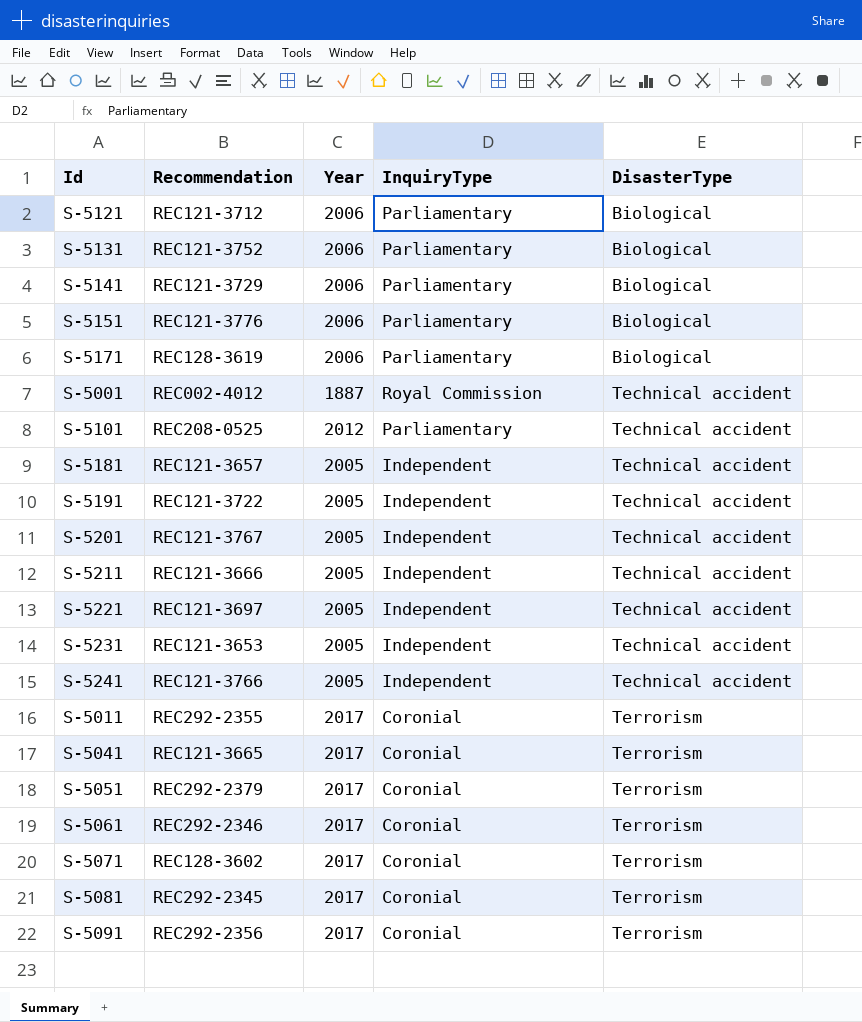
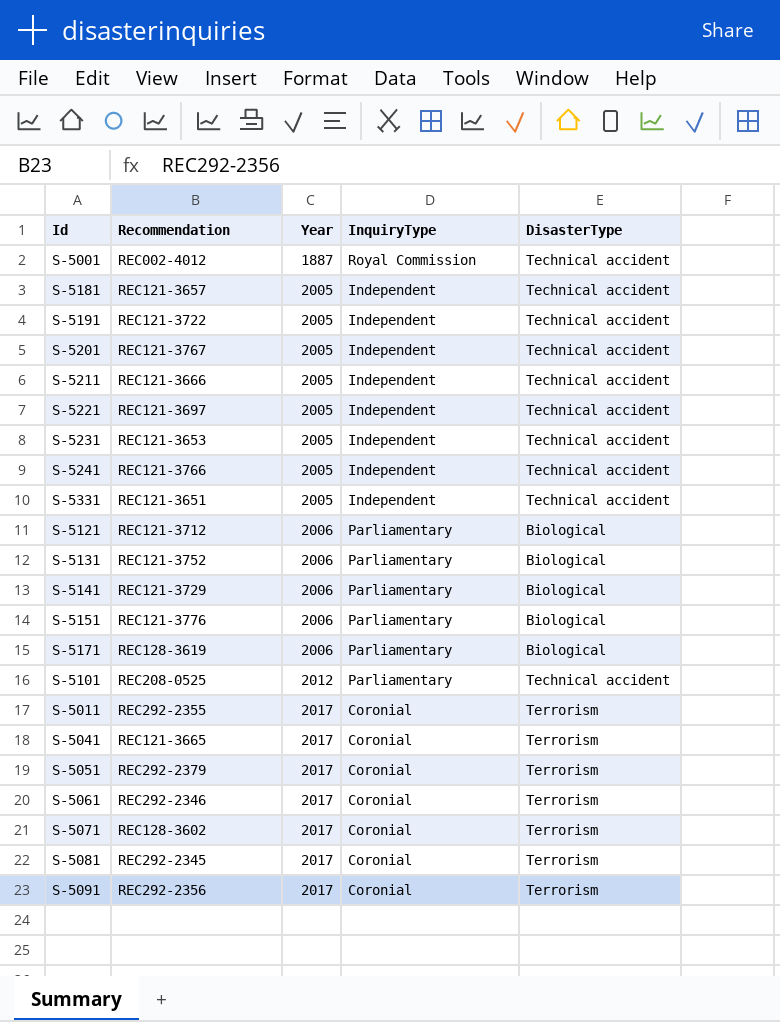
row order: DisasterType ascending -> Year ascending
row S-5331: none -> REC121-3651 | 2005 | Independent | Technical accident

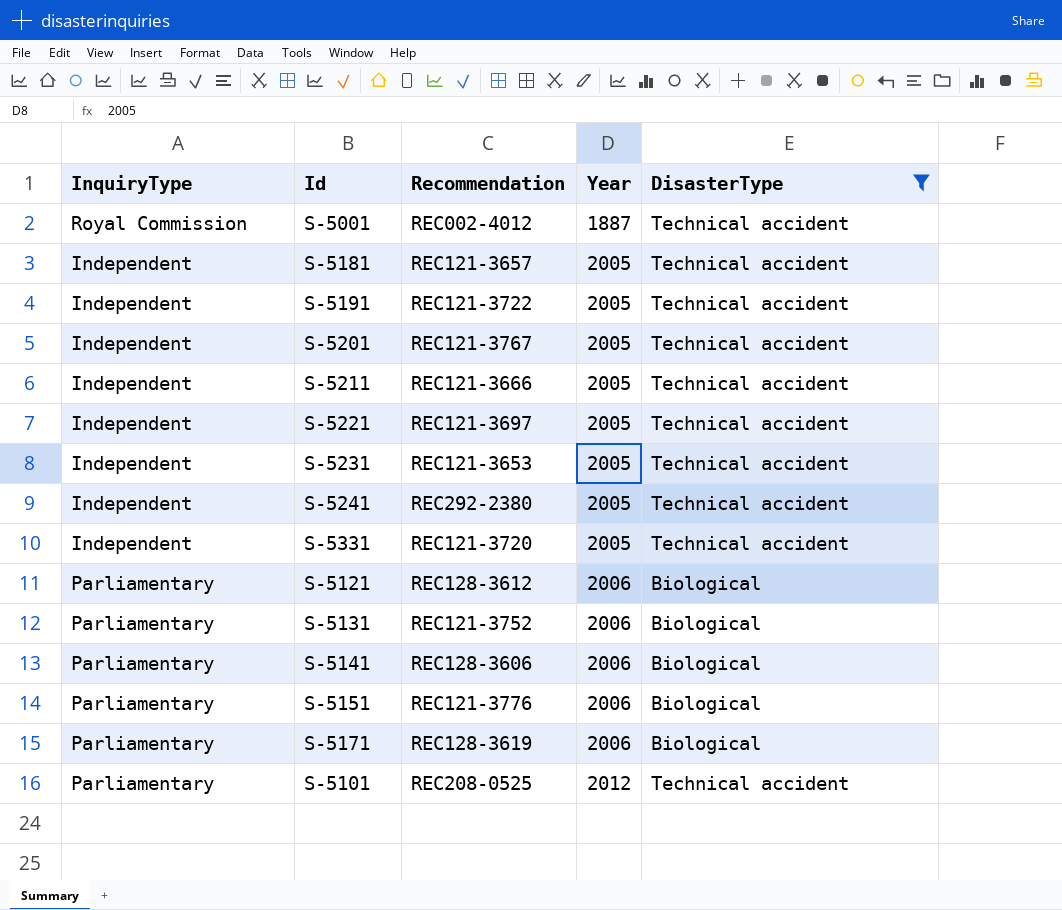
filter: none -> DisasterType != Terrorism
column InquiryType | position: 4 -> 1
S-5241 | Recommendation: REC121-3766 -> REC292-2380
S-5331 | Recommendation: REC121-3651 -> REC121-3720
S-5121 | Recommendation: REC121-3712 -> REC128-3612
S-5141 | Recommendation: REC121-3729 -> REC128-3606

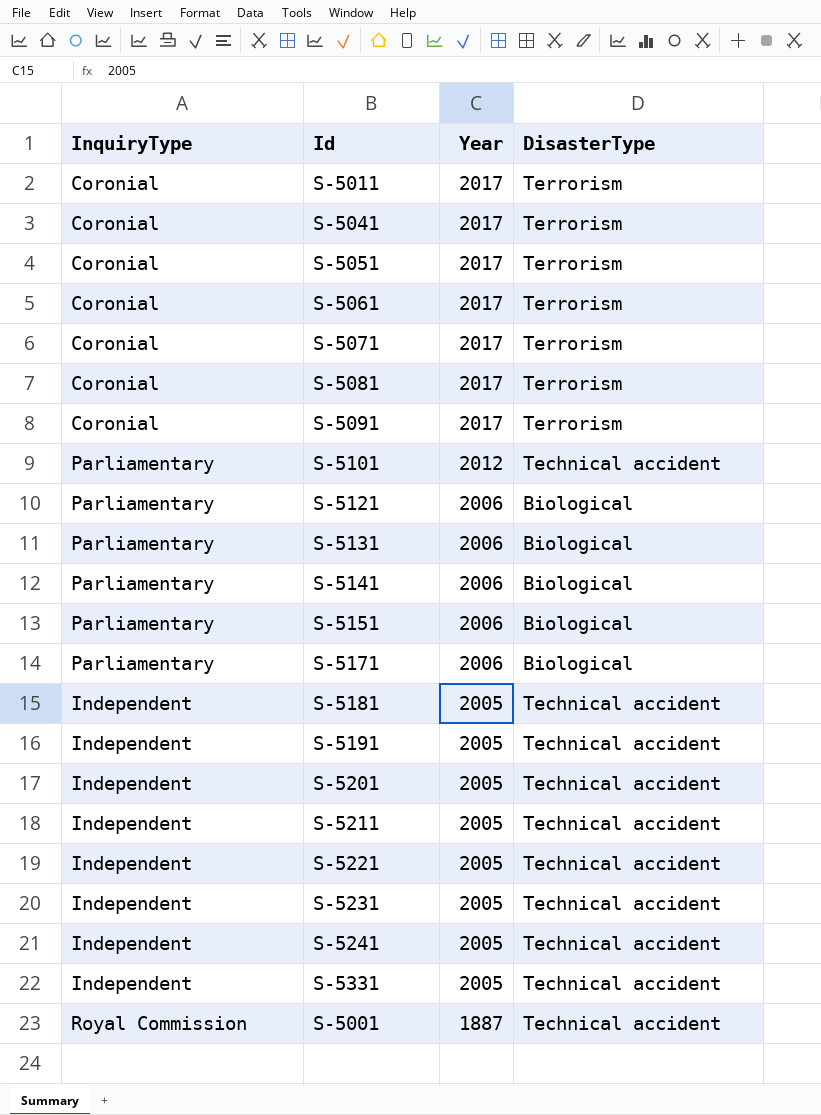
filter: DisasterType != Terrorism -> none
row order: Year ascending -> Year descending
column Recommendation | position: 3 -> none

